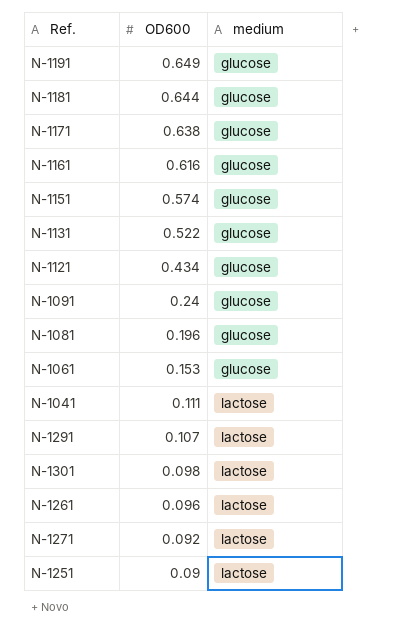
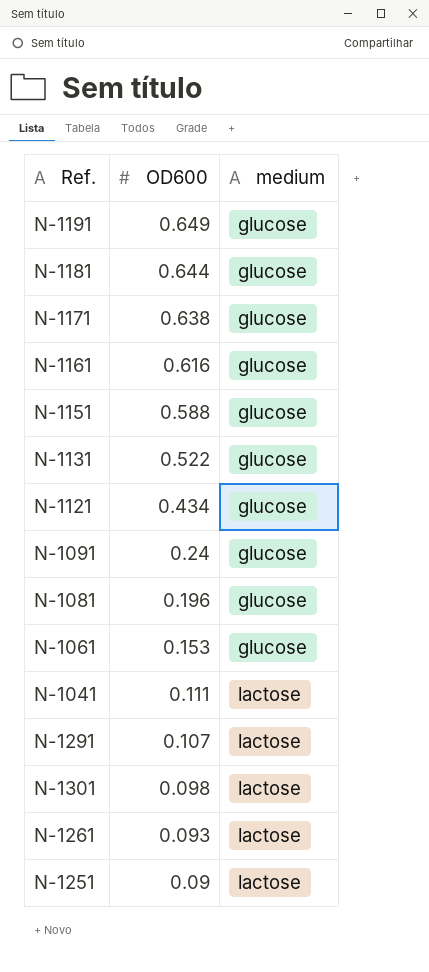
row N-1271: 0.092 | lactose -> none
N-1151 | OD600: 0.574 -> 0.588
N-1261 | OD600: 0.096 -> 0.093

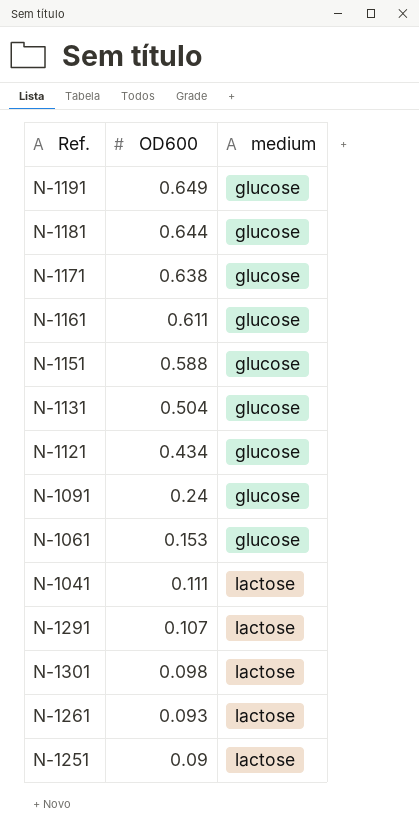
row N-1081: 0.196 | glucose -> none
N-1161 | OD600: 0.616 -> 0.611
N-1131 | OD600: 0.522 -> 0.504

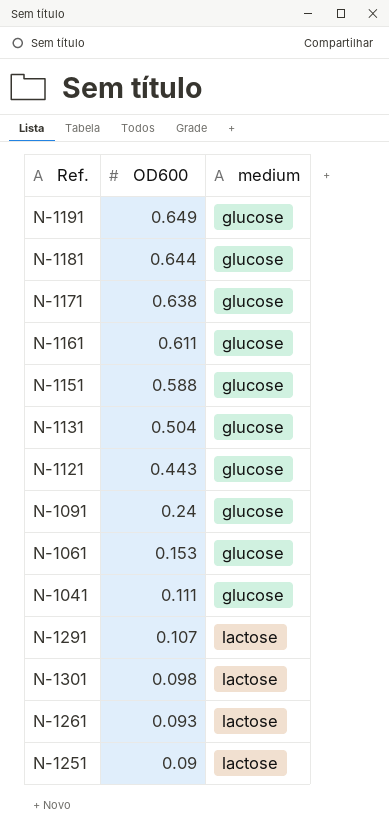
N-1121 | OD600: 0.434 -> 0.443
N-1041 | medium: lactose -> glucose

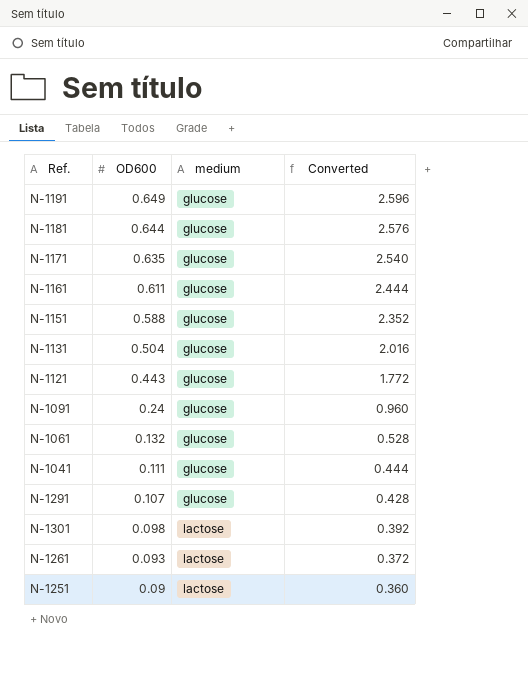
column Converted | formula: none -> [OD600] * 4
N-1171 | OD600: 0.638 -> 0.635
N-1061 | OD600: 0.153 -> 0.132
N-1291 | medium: lactose -> glucose

